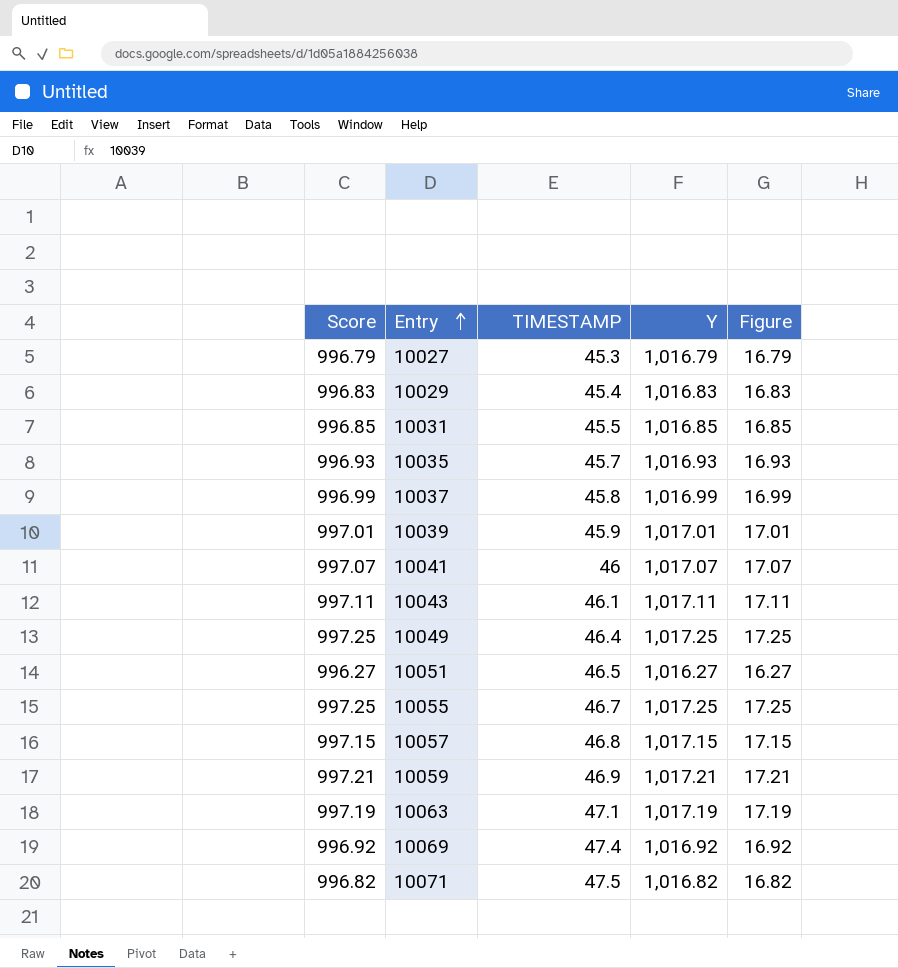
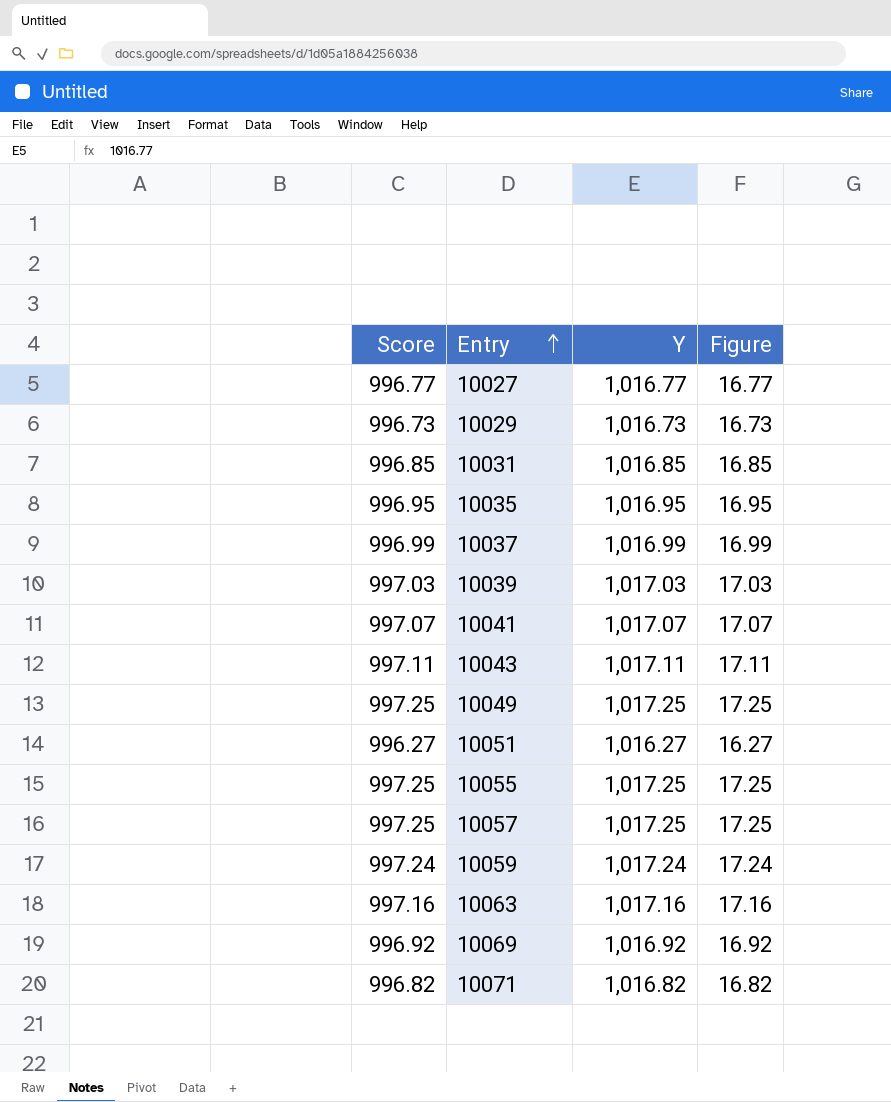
column TIMESTAMP | position: 3 -> none
10027 | Score: 996.79 -> 996.77
10027 | Y: 1,016.79 -> 1,016.77
10027 | Figure: 16.79 -> 16.77
10029 | Score: 996.83 -> 996.73
10029 | Y: 1,016.83 -> 1,016.73
10029 | Figure: 16.83 -> 16.73
10035 | Score: 996.93 -> 996.95
10035 | Y: 1,016.93 -> 1,016.95
10035 | Figure: 16.93 -> 16.95
10039 | Score: 997.01 -> 997.03
10039 | Y: 1,017.01 -> 1,017.03
10039 | Figure: 17.01 -> 17.03
10057 | Score: 997.15 -> 997.25
10057 | Y: 1,017.15 -> 1,017.25
10057 | Figure: 17.15 -> 17.25
10059 | Score: 997.21 -> 997.24
10059 | Y: 1,017.21 -> 1,017.24
10059 | Figure: 17.21 -> 17.24
10063 | Score: 997.19 -> 997.16
10063 | Y: 1,017.19 -> 1,017.16
10063 | Figure: 17.19 -> 17.16

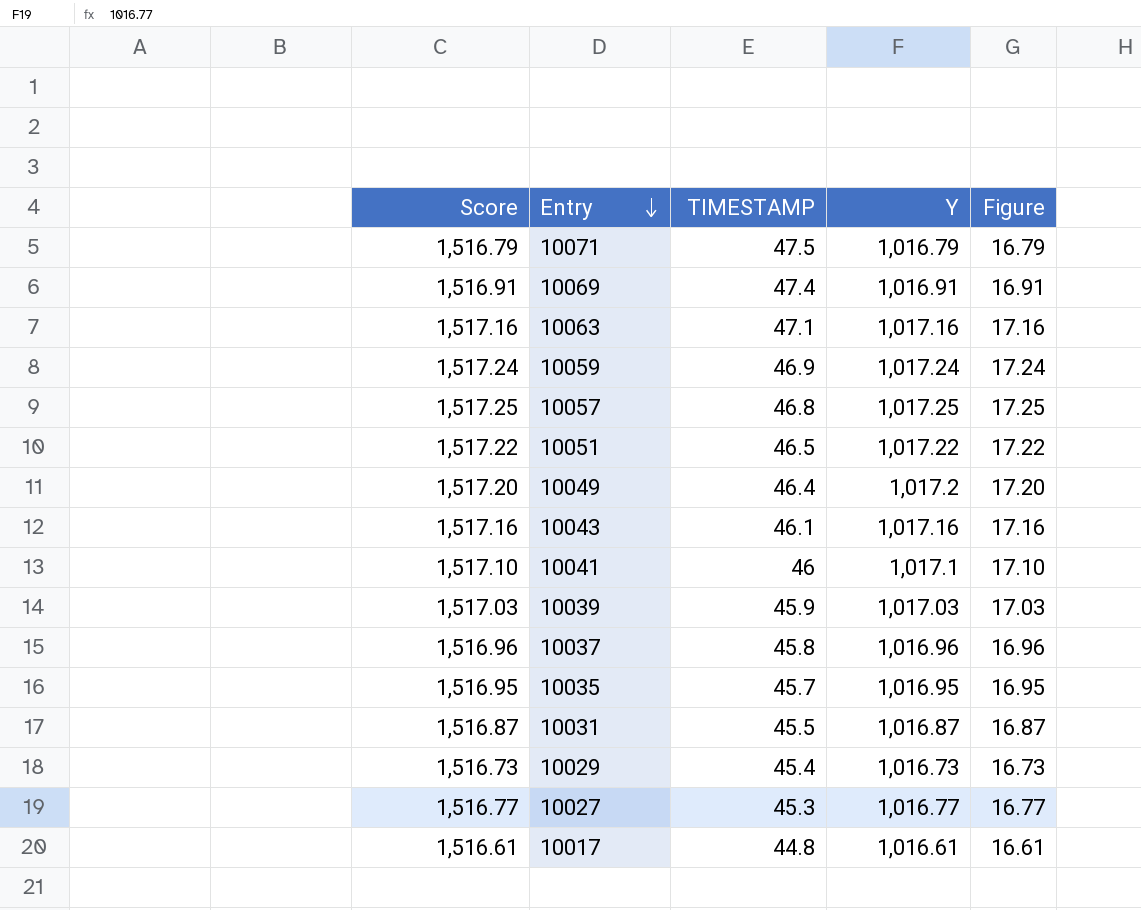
row order: Entry ascending -> Entry descending
column Score | formula: [Y] - 20 -> [Y] + 500
column TIMESTAMP | position: none -> 3
row 10055: 997.25 | 1,017.25 | 17.25 -> none
10071 | Y: 1,016.82 -> 1,016.79
10071 | Figure: 16.82 -> 16.79
10069 | Y: 1,016.92 -> 1,016.91
10069 | Figure: 16.92 -> 16.91
10051 | Y: 1,016.27 -> 1,017.22
10051 | Figure: 16.27 -> 17.22
10049 | Y: 1,017.25 -> 1,017.2
10049 | Figure: 17.25 -> 17.20
10043 | Y: 1,017.11 -> 1,017.16
10043 | Figure: 17.11 -> 17.16
10041 | Y: 1,017.07 -> 1,017.1
10041 | Figure: 17.07 -> 17.10
10037 | Y: 1,016.99 -> 1,016.96
10037 | Figure: 16.99 -> 16.96
10031 | Y: 1,016.85 -> 1,016.87
10031 | Figure: 16.85 -> 16.87
row 10017: none -> 1,516.61 | 44.8 | 1,016.61 | 16.61

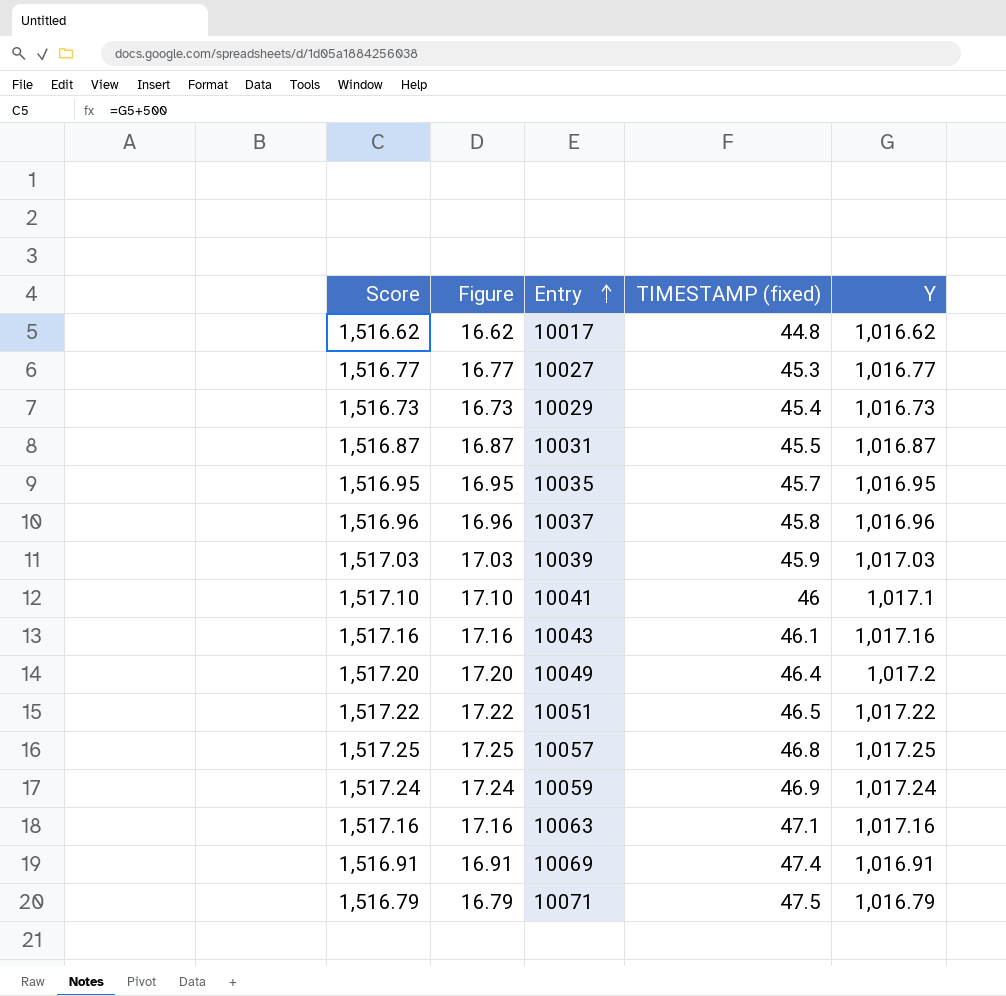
row order: Entry descending -> Entry ascending
column Figure | position: 5 -> 2
column name: TIMESTAMP -> TIMESTAMP (fixed)
10017 | Score: 1,516.61 -> 1,516.62
10017 | Figure: 16.61 -> 16.62
10017 | Y: 1,016.61 -> 1,016.62

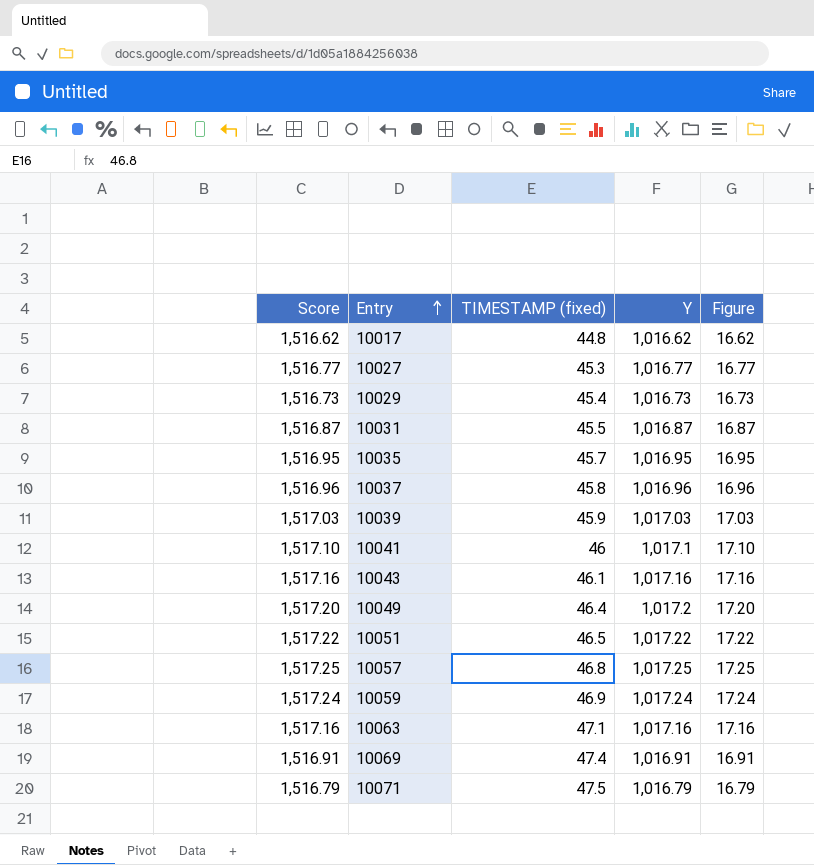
column Figure | position: 2 -> 5

